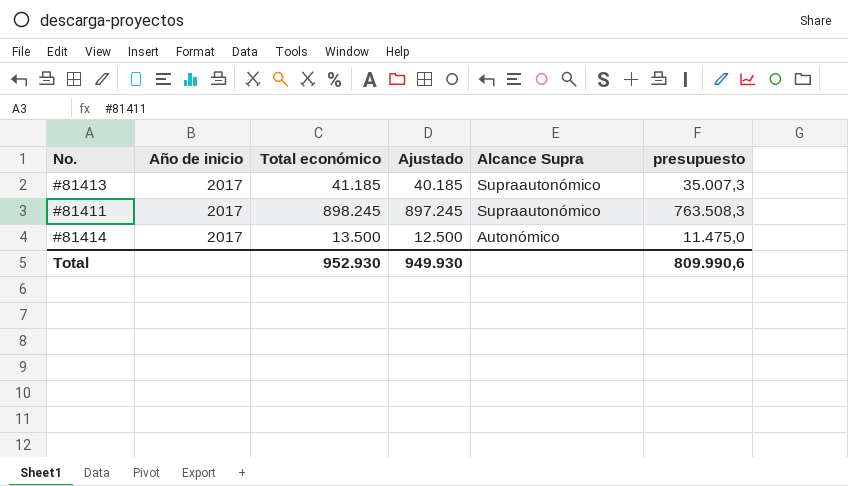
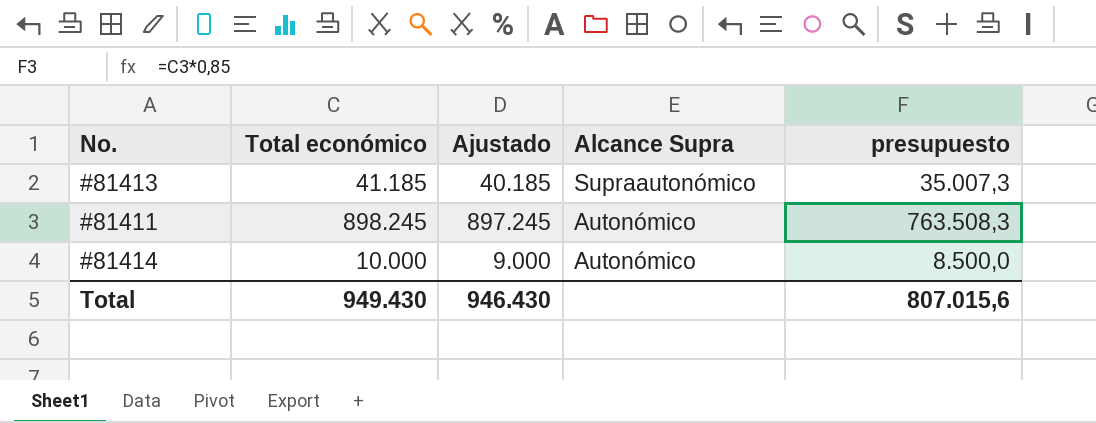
column Año de inicio | position: 2 -> none
#81411 | Alcance Supra: Supraautonómico -> Autonómico
#81414 | Total económico: 13.500 -> 10.000
#81414 | Ajustado: 12.500 -> 9.000
#81414 | presupuesto: 11.475,0 -> 8.500,0
Total | Total económico: 952.930 -> 949.430
Total | Ajustado: 949.930 -> 946.430
Total | presupuesto: 809.990,6 -> 807.015,6

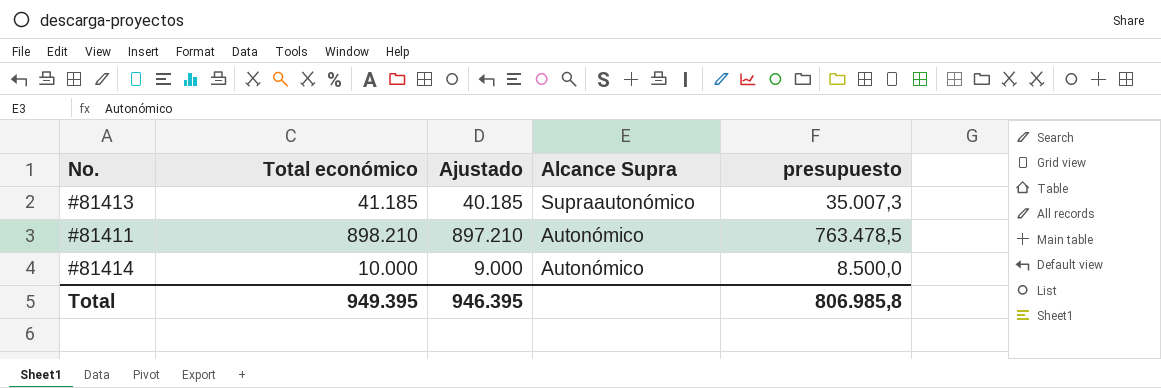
#81411 | Total económico: 898.245 -> 898.210
#81411 | Ajustado: 897.245 -> 897.210
#81411 | presupuesto: 763.508,3 -> 763.478,5
Total | Total económico: 949.430 -> 949.395
Total | Ajustado: 946.430 -> 946.395
Total | presupuesto: 807.015,6 -> 806.985,8

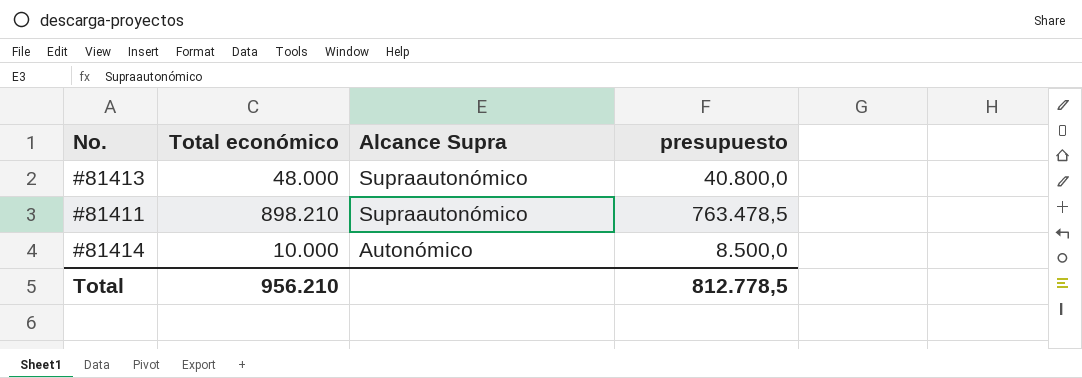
column Ajustado | formula: [Total económico] - 1000 -> none
#81413 | Total económico: 41.185 -> 48.000
#81413 | presupuesto: 35.007,3 -> 40.800,0
#81411 | Alcance Supra: Autonómico -> Supraautonómico
Total | Total económico: 949.395 -> 956.210
Total | presupuesto: 806.985,8 -> 812.778,5

